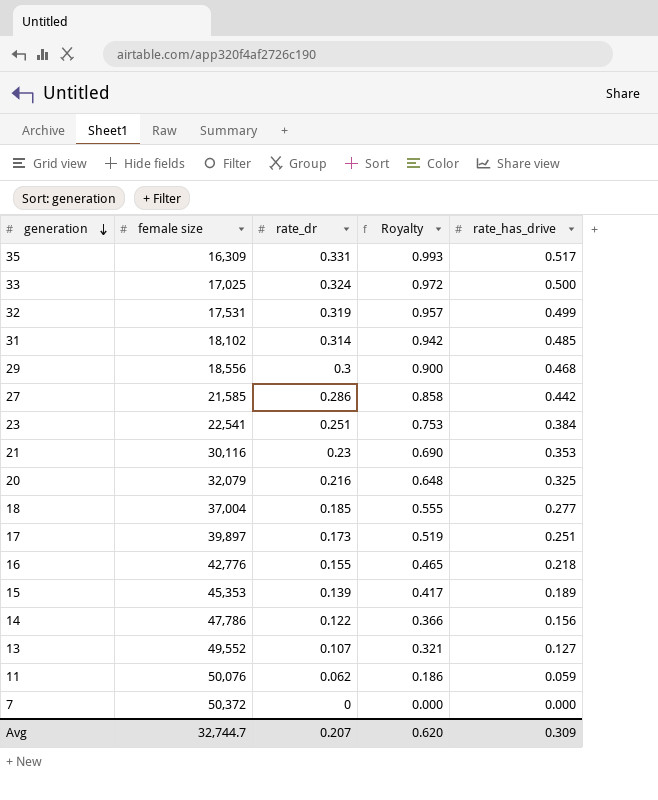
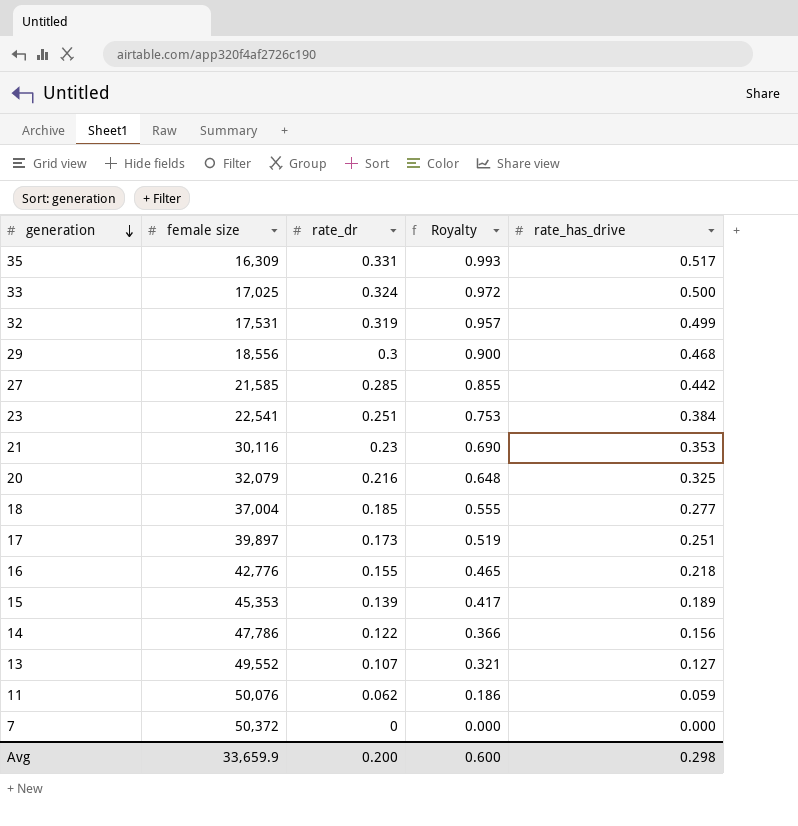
row 31: 18,102 | 0.314 | 0.942 | 0.485 -> none
27 | rate_dr: 0.286 -> 0.285
27 | Royalty: 0.858 -> 0.855
Avg | female size: 32,744.7 -> 33,659.9
Avg | rate_dr: 0.207 -> 0.200
Avg | Royalty: 0.620 -> 0.600
Avg | rate_has_drive: 0.309 -> 0.298

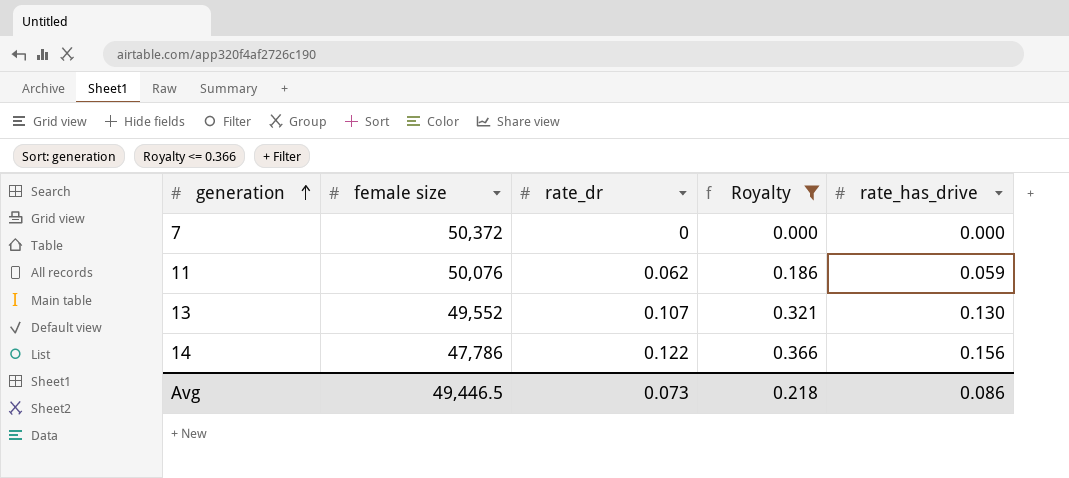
filter: none -> Royalty <= 0.366
row order: generation descending -> generation ascending
13 | rate_has_drive: 0.127 -> 0.130
Avg | female size: 33,659.9 -> 49,446.5
Avg | rate_dr: 0.200 -> 0.073
Avg | Royalty: 0.600 -> 0.218
Avg | rate_has_drive: 0.298 -> 0.086

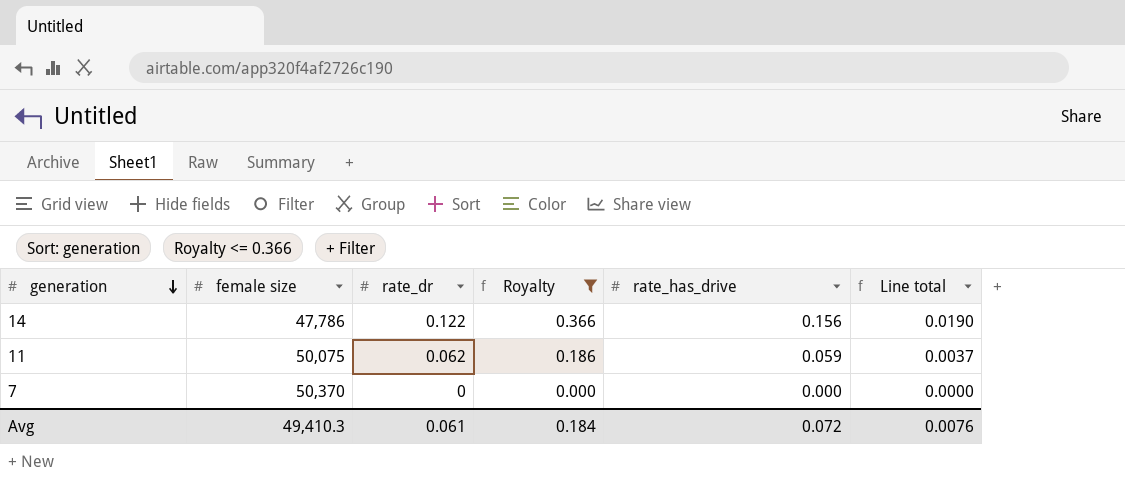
row order: generation ascending -> generation descending
column Line total | formula: none -> [rate_dr] * [rate_has_drive]
row 13: 49,552 | 0.107 | 0.321 | 0.130 -> none
11 | female size: 50,076 -> 50,075
7 | female size: 50,372 -> 50,370
Avg | female size: 49,446.5 -> 49,410.3
Avg | rate_dr: 0.073 -> 0.061
Avg | Royalty: 0.218 -> 0.184
Avg | rate_has_drive: 0.086 -> 0.072

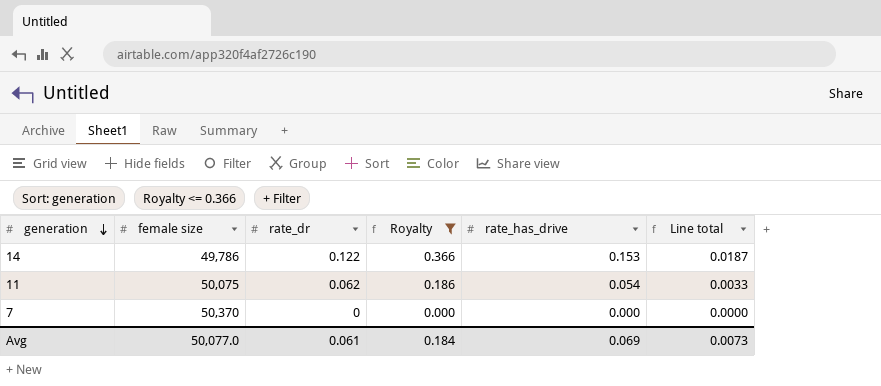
14 | female size: 47,786 -> 49,786
14 | rate_has_drive: 0.156 -> 0.153
14 | Line total: 0.0190 -> 0.0187
11 | rate_has_drive: 0.059 -> 0.054
11 | Line total: 0.0037 -> 0.0033
Avg | female size: 49,410.3 -> 50,077.0
Avg | rate_has_drive: 0.072 -> 0.069
Avg | Line total: 0.0076 -> 0.0073

